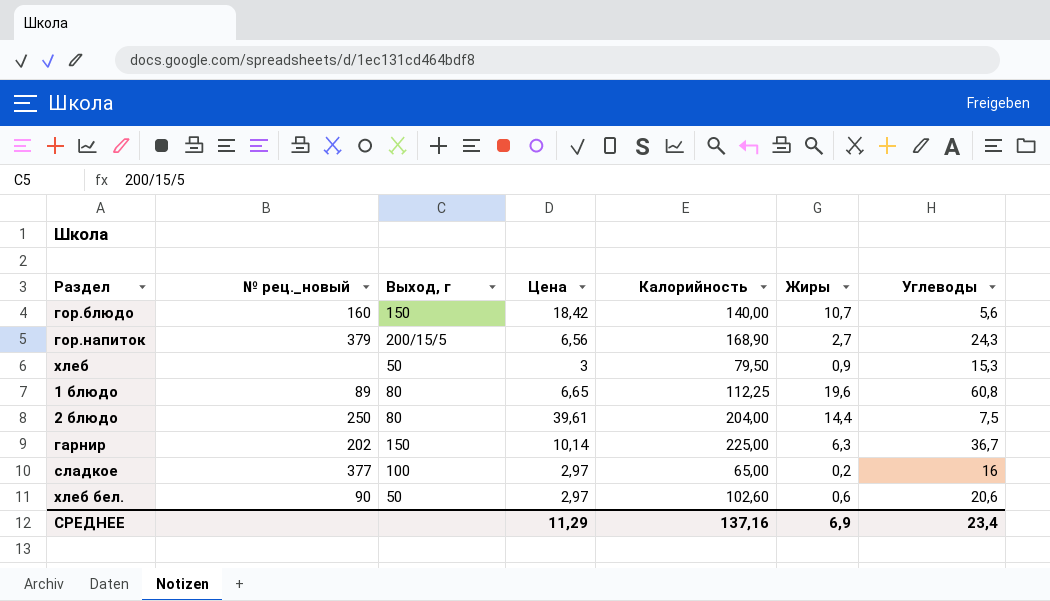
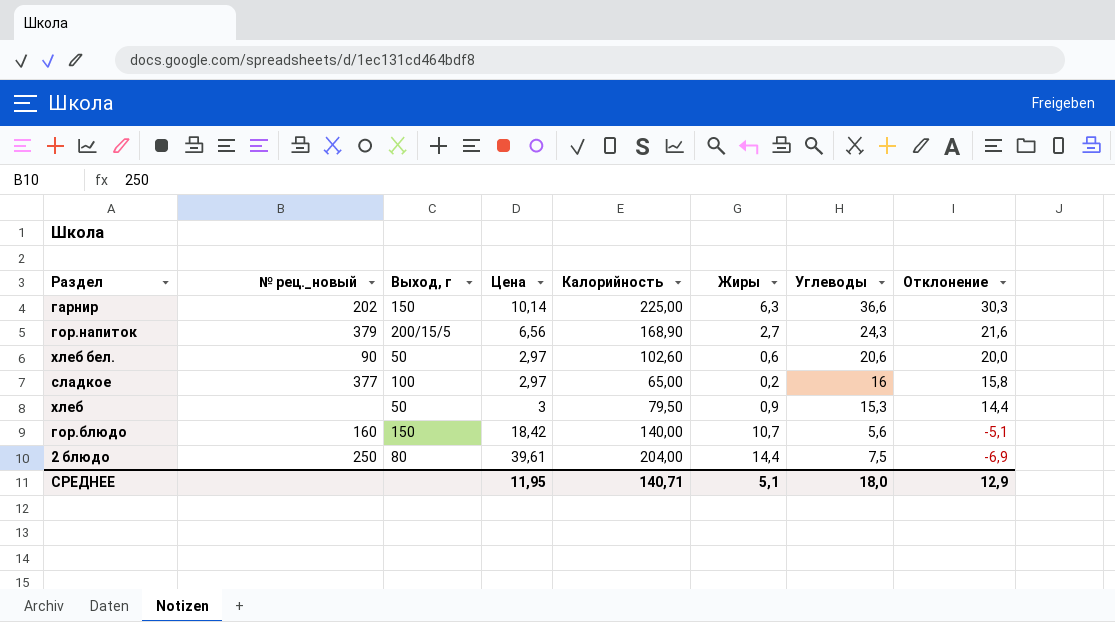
row order: none -> Отклонение descending
column Отклонение | formula: none -> [Углеводы] - [Жиры]
row 1 блюдо: 89 | 80 | 6,65 | 112,25 | 19,6 | 60,8 -> none
гарнир | Углеводы: 36,7 -> 36,6
СРЕДНЕЕ | Цена: 11,29 -> 11,95
СРЕДНЕЕ | Калорийность: 137,16 -> 140,71
СРЕДНЕЕ | Жиры: 6,9 -> 5,1
СРЕДНЕЕ | Углеводы: 23,4 -> 18,0

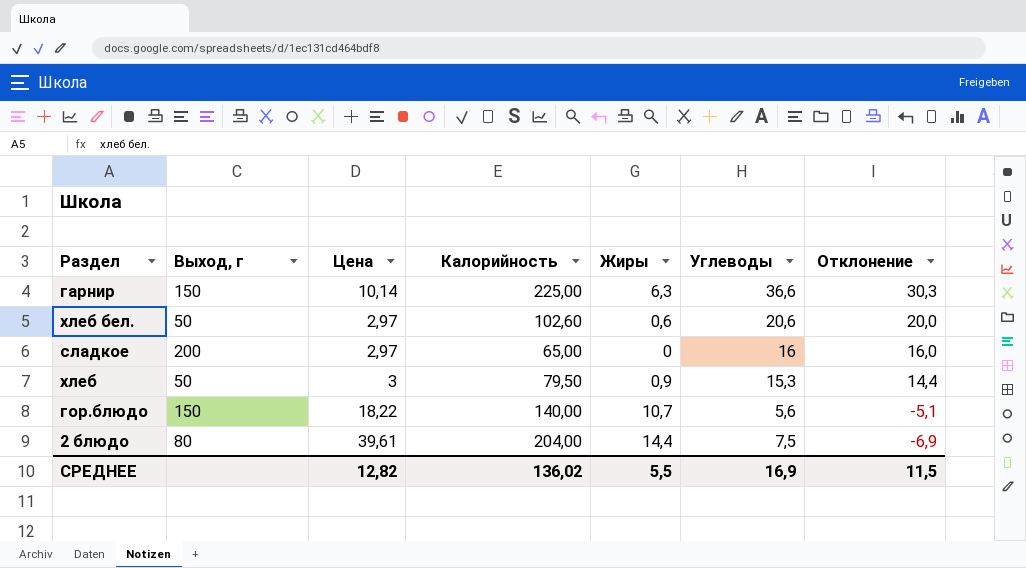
column № рец._новый | position: 2 -> none
row гор.напиток: 379 | 200/15/5 | 6,56 | 168,90 | 2,7 | 24,3 | 21,6 -> none
сладкое | Выход, г: 100 -> 200
сладкое | Жиры: 0,2 -> 0
сладкое | Отклонение: 15,8 -> 16,0
гор.блюдо | Цена: 18,42 -> 18,22
СРЕДНЕЕ | Цена: 11,95 -> 12,82
СРЕДНЕЕ | Калорийность: 140,71 -> 136,02
СРЕДНЕЕ | Жиры: 5,1 -> 5,5
СРЕДНЕЕ | Углеводы: 18,0 -> 16,9
СРЕДНЕЕ | Отклонение: 12,9 -> 11,5

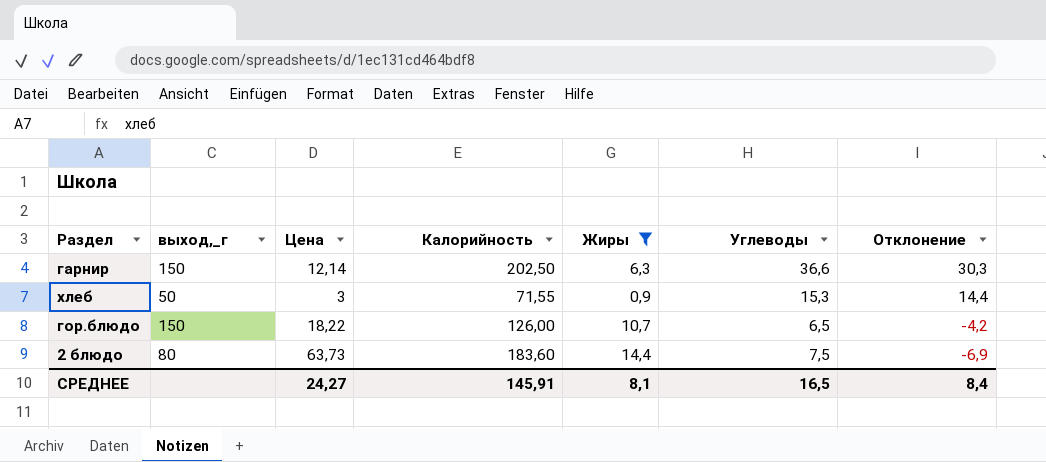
filter: none -> Жиры >= 0,9
column name: Выход, г -> выход,_г
гарнир | Цена: 10,14 -> 12,14
гарнир | Калорийность: 225,00 -> 202,50
хлеб | Калорийность: 79,50 -> 71,55
гор.блюдо | Калорийность: 140,00 -> 126,00
гор.блюдо | Углеводы: 5,6 -> 6,5
гор.блюдо | Отклонение: -5,1 -> -4,2
2 блюдо | Цена: 39,61 -> 63,73
2 блюдо | Калорийность: 204,00 -> 183,60
СРЕДНЕЕ | Цена: 12,82 -> 24,27
СРЕДНЕЕ | Калорийность: 136,02 -> 145,91
СРЕДНЕЕ | Жиры: 5,5 -> 8,1
СРЕДНЕЕ | Углеводы: 16,9 -> 16,5
СРЕДНЕЕ | Отклонение: 11,5 -> 8,4

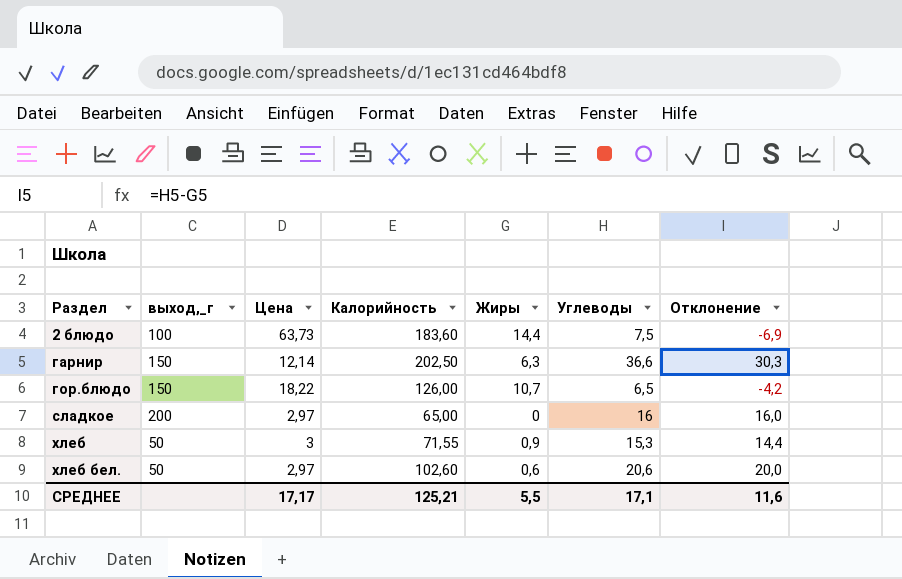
filter: Жиры >= 0,9 -> none
row order: Отклонение descending -> Раздел ascending
2 блюдо | выход,_г: 80 -> 100
СРЕДНЕЕ | Цена: 24,27 -> 17,17
СРЕДНЕЕ | Калорийность: 145,91 -> 125,21
СРЕДНЕЕ | Жиры: 8,1 -> 5,5
СРЕДНЕЕ | Углеводы: 16,5 -> 17,1
СРЕДНЕЕ | Отклонение: 8,4 -> 11,6

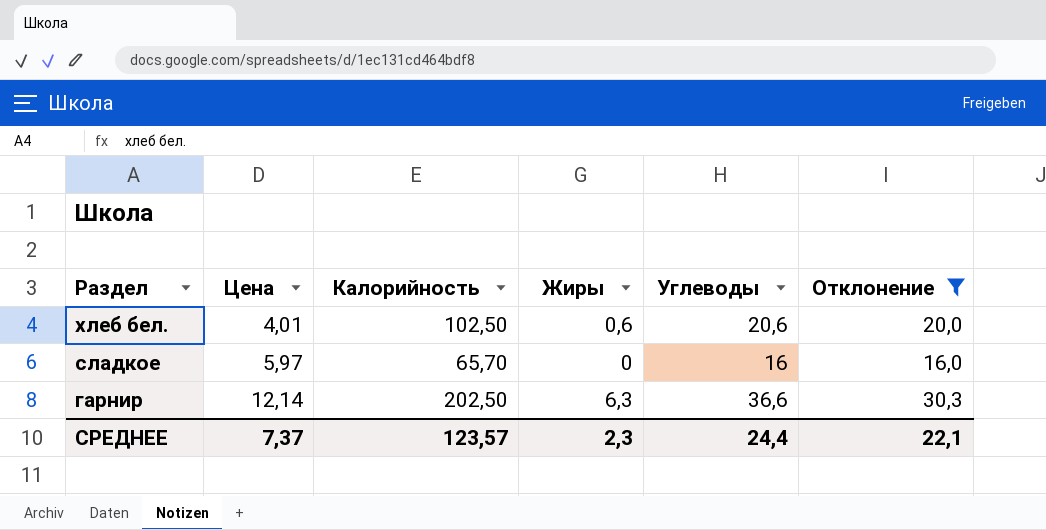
filter: none -> Отклонение >= 16,0
row order: Раздел ascending -> Раздел descending
column выход,_г | position: 2 -> none
хлеб бел. | Цена: 2,97 -> 4,01
хлеб бел. | Калорийность: 102,60 -> 102,50
сладкое | Цена: 2,97 -> 5,97
сладкое | Калорийность: 65,00 -> 65,70
СРЕДНЕЕ | Цена: 17,17 -> 7,37
СРЕДНЕЕ | Калорийность: 125,21 -> 123,57
СРЕДНЕЕ | Жиры: 5,5 -> 2,3
СРЕДНЕЕ | Углеводы: 17,1 -> 24,4
СРЕДНЕЕ | Отклонение: 11,6 -> 22,1

